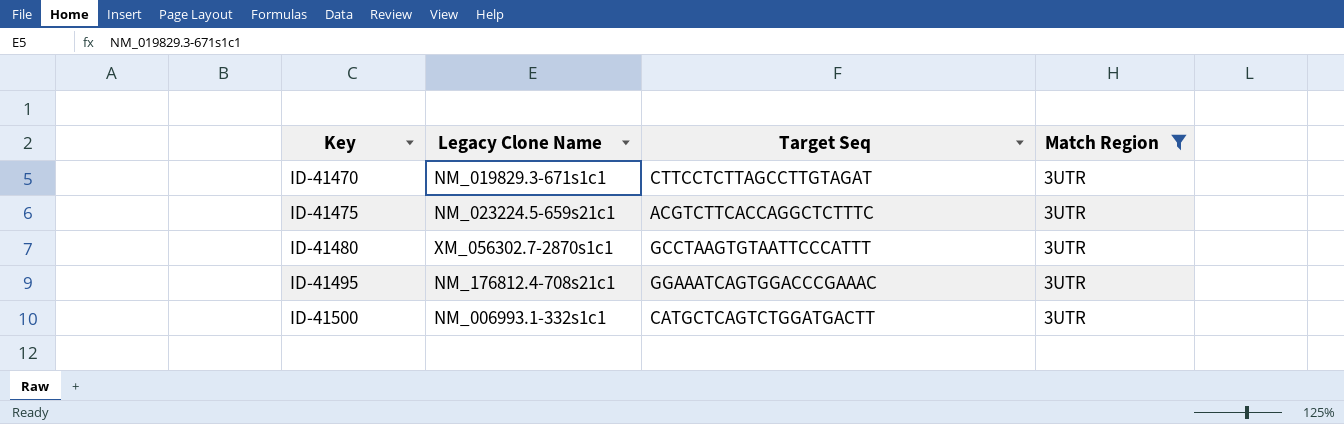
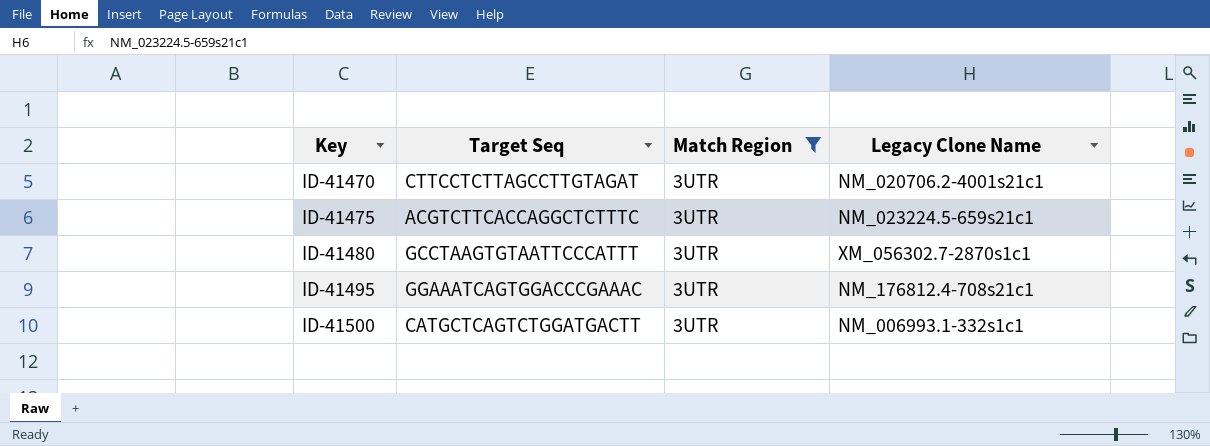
column Legacy Clone Name | position: 2 -> 4
ID-41470 | Legacy Clone Name: NM_019829.3-671s1c1 -> NM_020706.2-4001s21c1

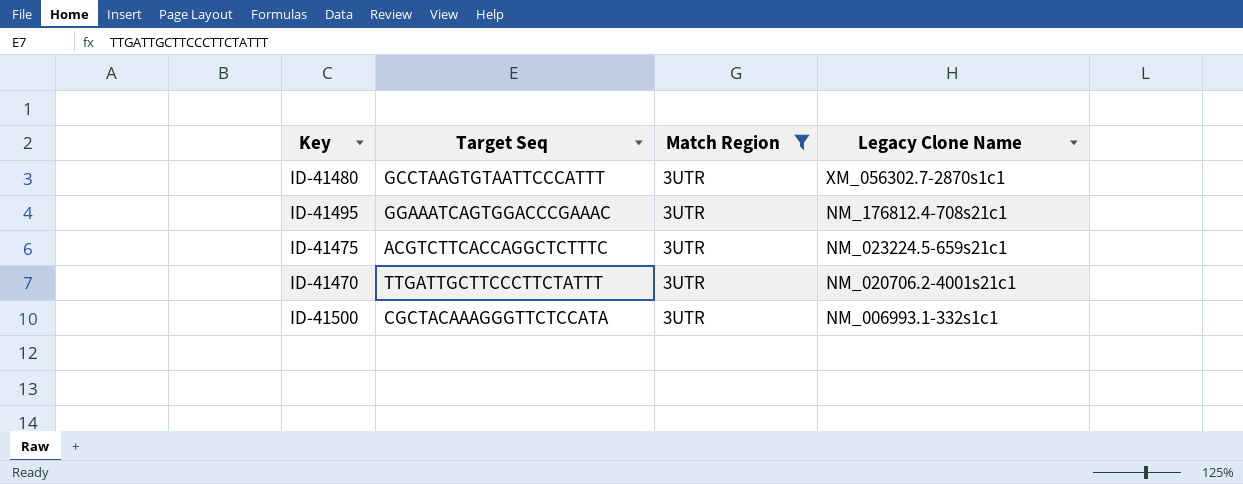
row order: Key ascending -> Legacy Clone Name descending
ID-41470 | Target Seq: CTTCCTCTTAGCCTTGTAGAT -> TTGATTGCTTCCCTTCTATTT
ID-41500 | Target Seq: CATGCTCAGTCTGGATGACTT -> CGCTACAAAGGGTTCTCCATA

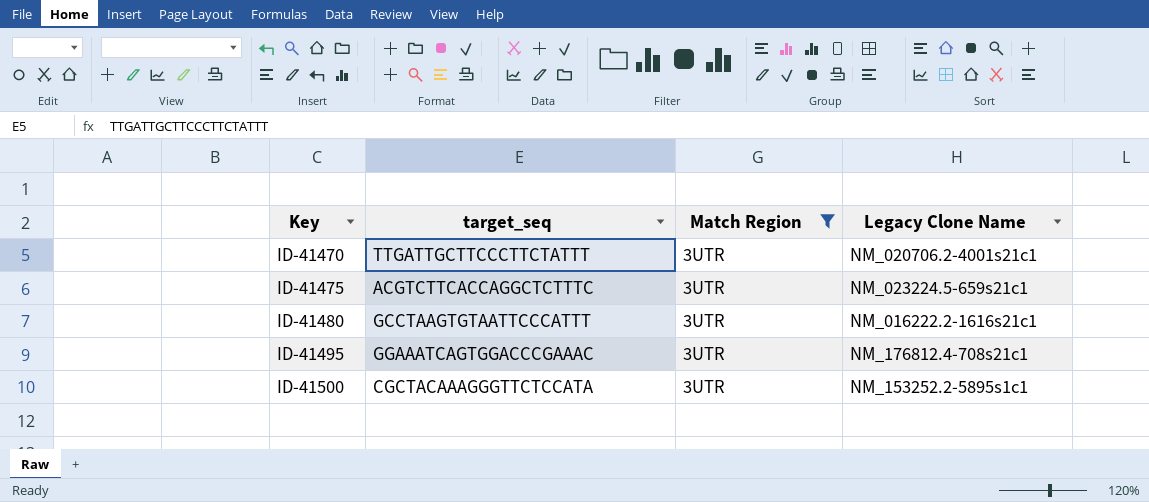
row order: Legacy Clone Name descending -> Key ascending
column name: Target Seq -> target_seq
ID-41480 | Legacy Clone Name: XM_056302.7-2870s1c1 -> NM_016222.2-1616s21c1
ID-41500 | Legacy Clone Name: NM_006993.1-332s1c1 -> NM_153252.2-5895s1c1

